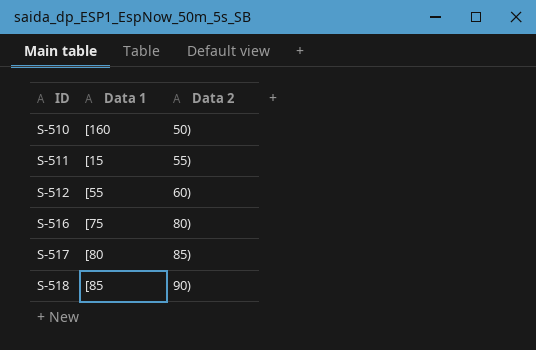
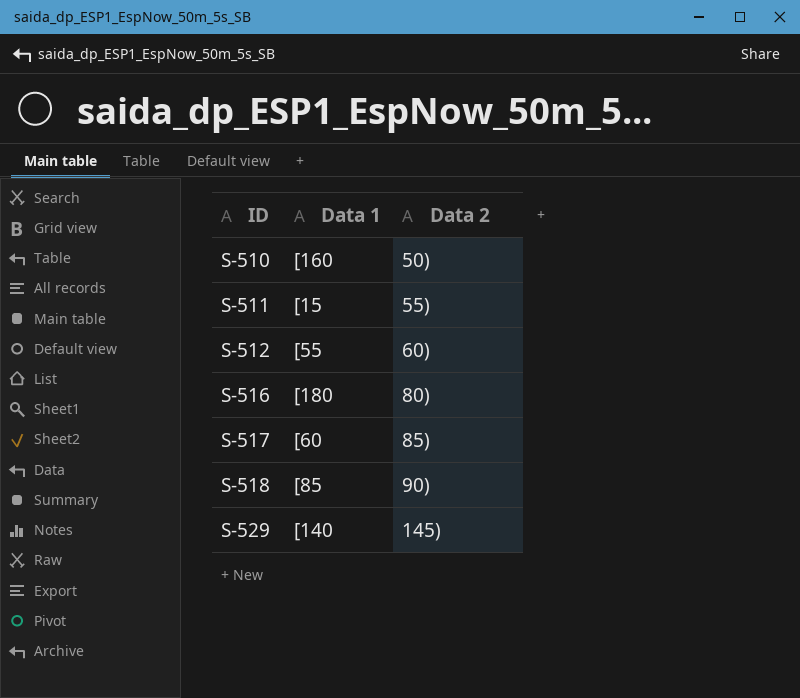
S-516 | Data 1: [75 -> [180
S-517 | Data 1: [80 -> [60
row S-529: none -> [140 | 145)

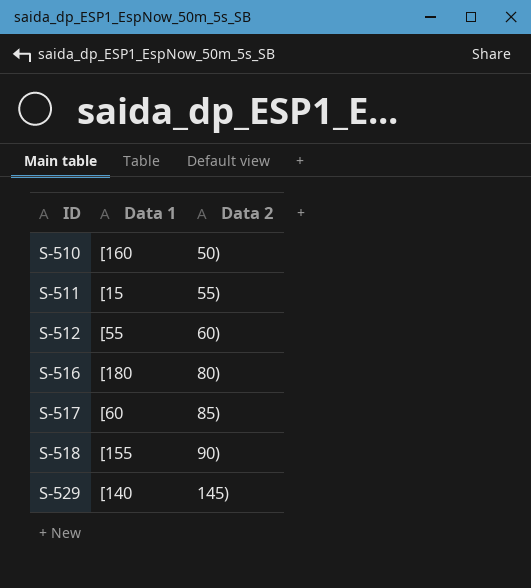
S-518 | Data 1: [85 -> [155

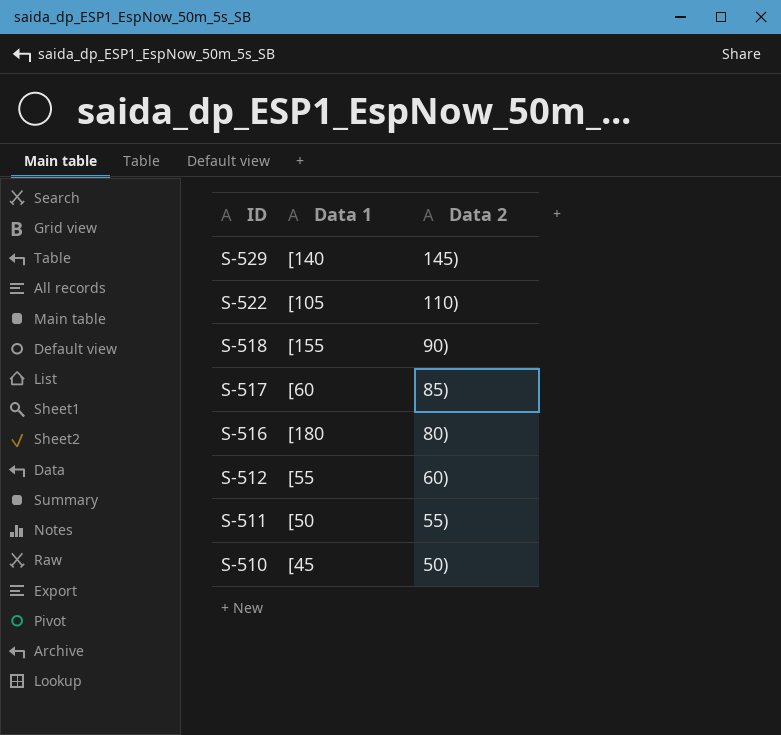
row order: ID ascending -> ID descending
row S-522: none -> [105 | 110)
S-511 | Data 1: [15 -> [50
S-510 | Data 1: [160 -> [45

